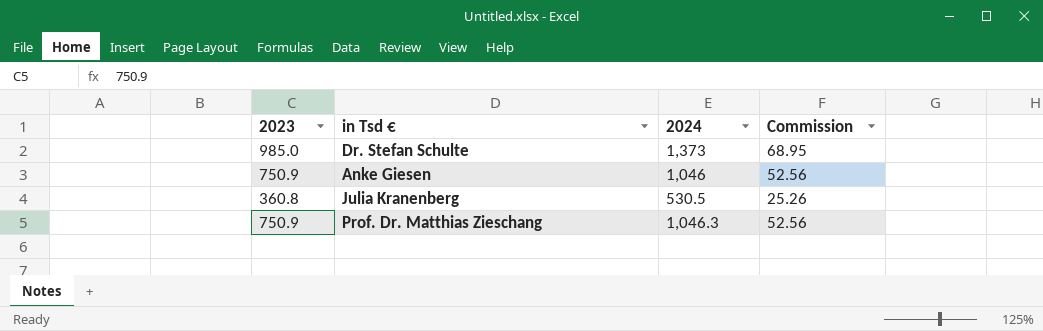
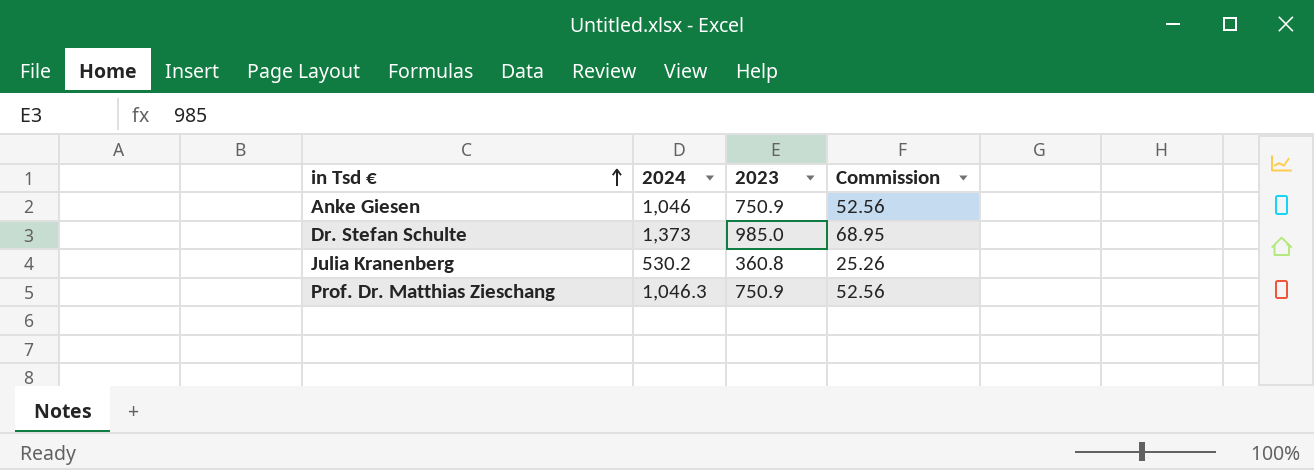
row order: none -> in Tsd € ascending
column 2023 | position: 1 -> 3
Julia Kranenberg | 2024: 530.5 -> 530.2

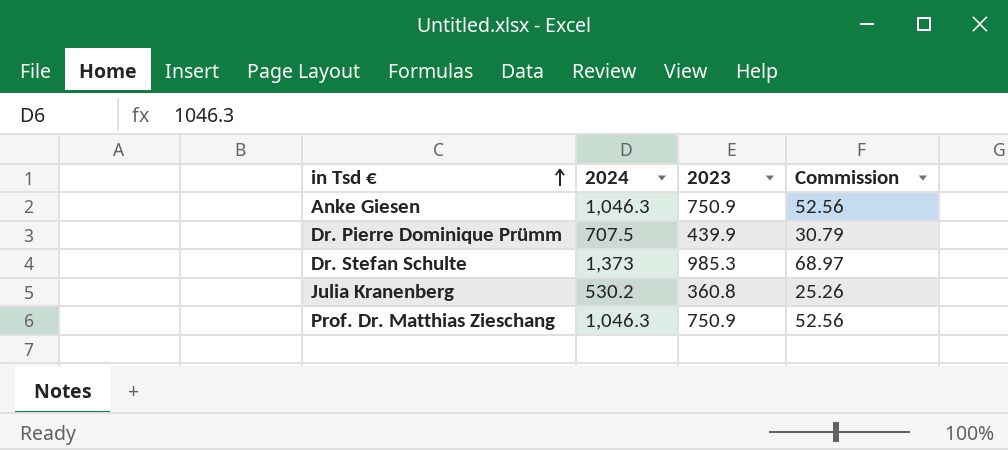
Anke Giesen | 2024: 1,046 -> 1,046.3
row Dr. Pierre Dominique Prümm: none -> 707.5 | 439.9 | 30.79
Dr. Stefan Schulte | 2023: 985.0 -> 985.3
Dr. Stefan Schulte | Commission: 68.95 -> 68.97

